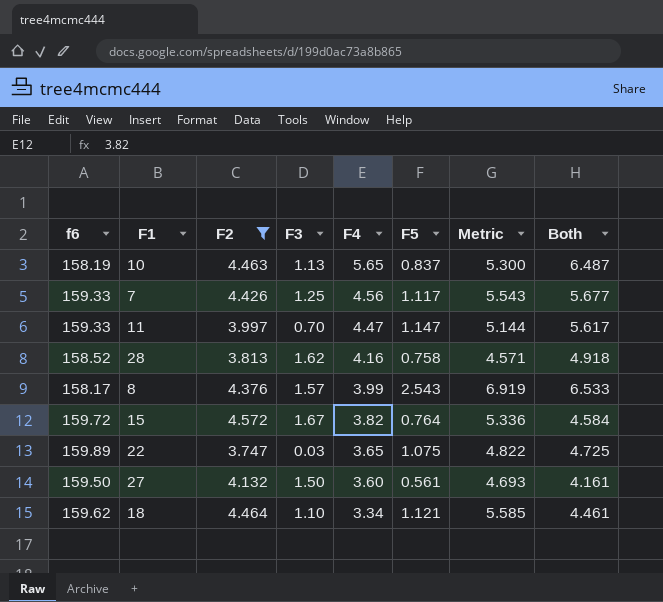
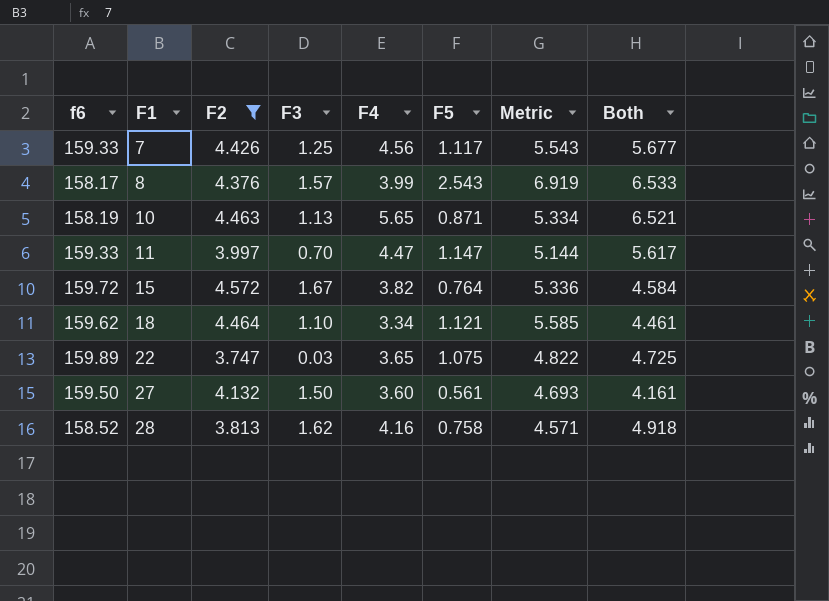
row order: F4 descending -> F1 ascending
10 | F5: 0.837 -> 0.871
10 | Metric: 5.300 -> 5.334
10 | Both: 6.487 -> 6.521

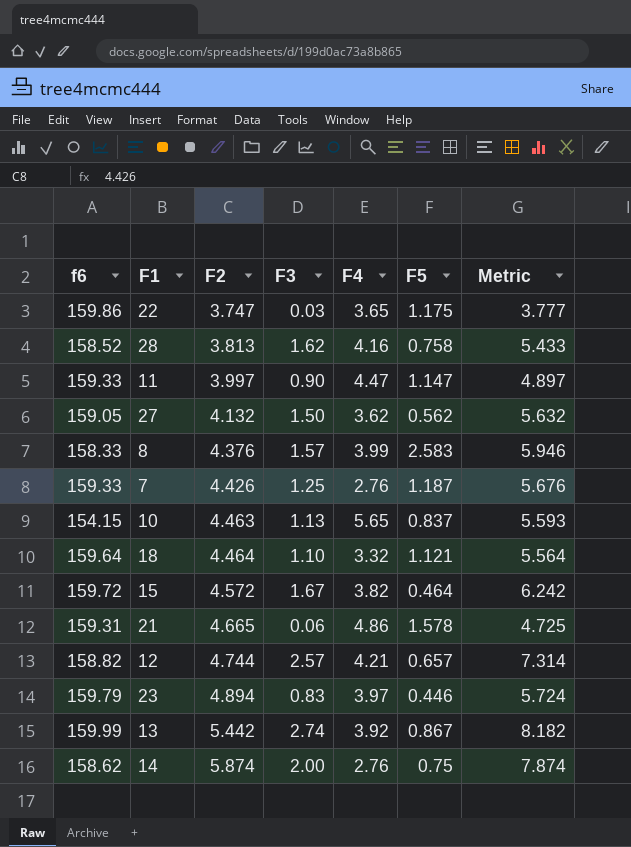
filter: F2 <= 4.572 -> none
row order: F1 ascending -> F2 ascending
column Both | formula: [F4] + [F5] -> none
column Metric | formula: [F2] + [F5] -> [F2] + [F3]
22 | f6: 159.89 -> 159.86
22 | F5: 1.075 -> 1.175
11 | F3: 0.70 -> 0.90
27 | f6: 159.50 -> 159.05
27 | F4: 3.60 -> 3.62
27 | F5: 0.561 -> 0.562
8 | f6: 158.17 -> 158.33
8 | F5: 2.543 -> 2.583
7 | F4: 4.56 -> 2.76
7 | F5: 1.117 -> 1.187
10 | f6: 158.19 -> 154.15
10 | F5: 0.871 -> 0.837
18 | f6: 159.62 -> 159.64
18 | F4: 3.34 -> 3.32
15 | F5: 0.764 -> 0.464

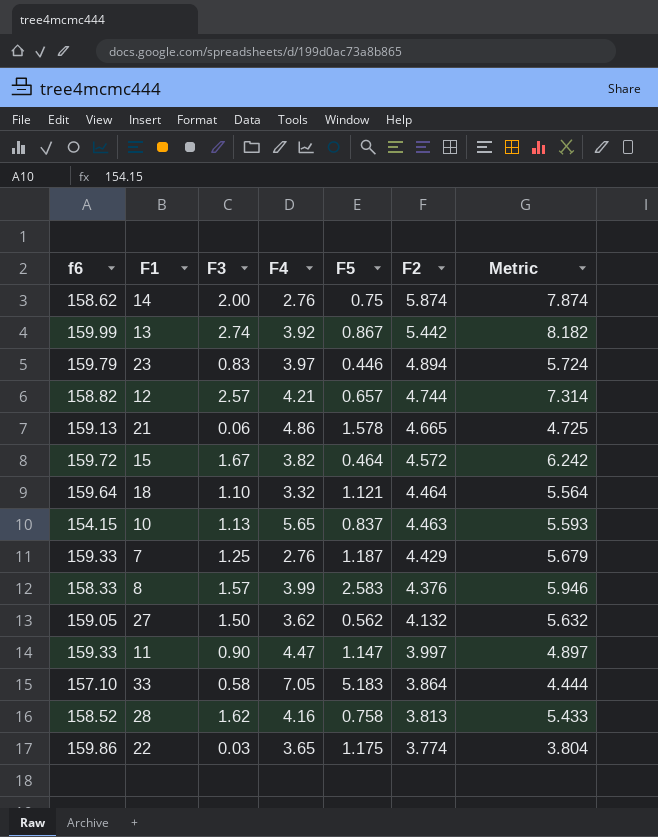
row order: F2 ascending -> F2 descending
column F2 | position: 3 -> 6
21 | f6: 159.31 -> 159.13
7 | F2: 4.426 -> 4.429
7 | Metric: 5.676 -> 5.679
row 33: none -> 157.10 | 0.58 | 7.05 | 5.183 | 3.864 | 4.444
22 | F2: 3.747 -> 3.774
22 | Metric: 3.777 -> 3.804

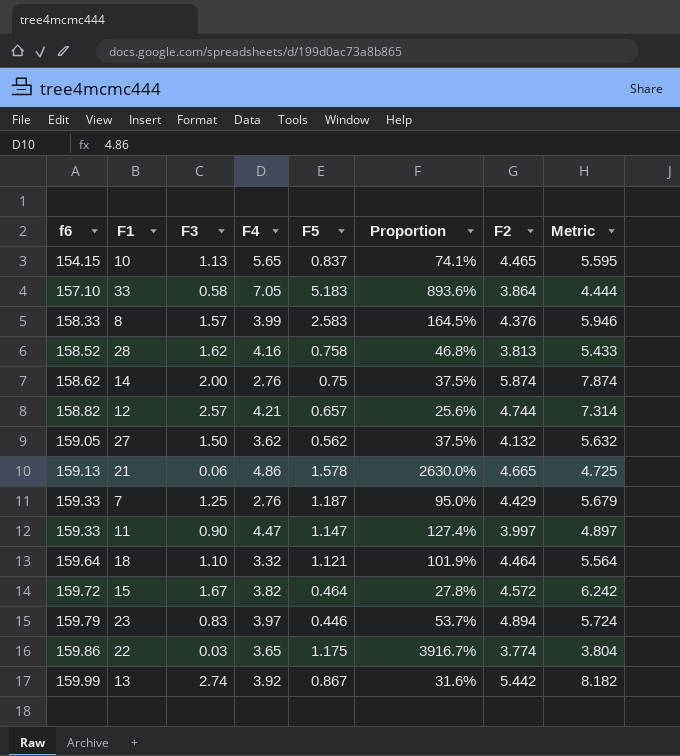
row order: F2 descending -> f6 ascending
column Proportion | formula: none -> [F5] / [F3]
10 | F2: 4.463 -> 4.465
10 | Metric: 5.593 -> 5.595

